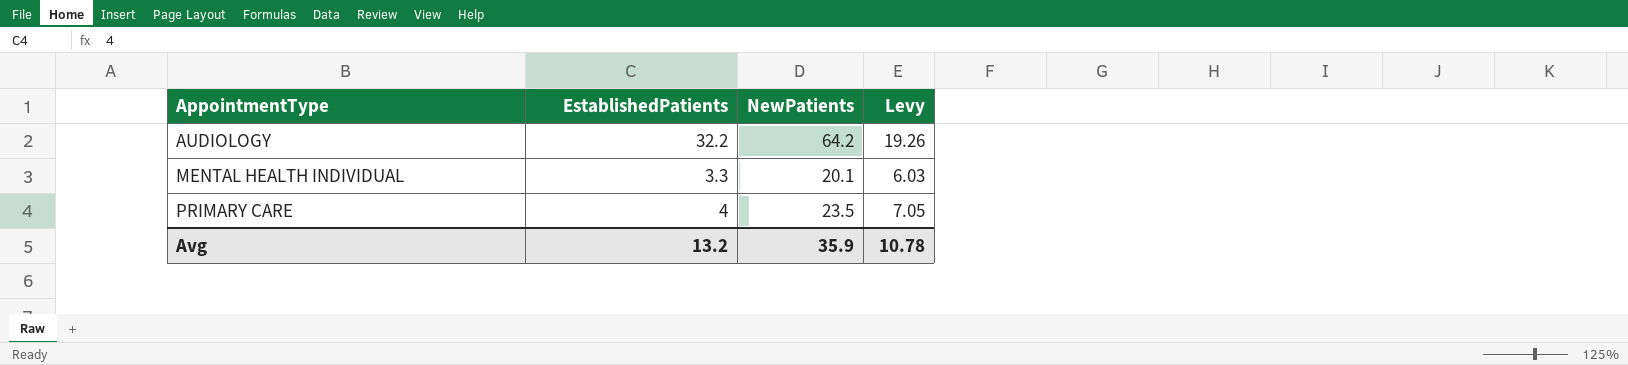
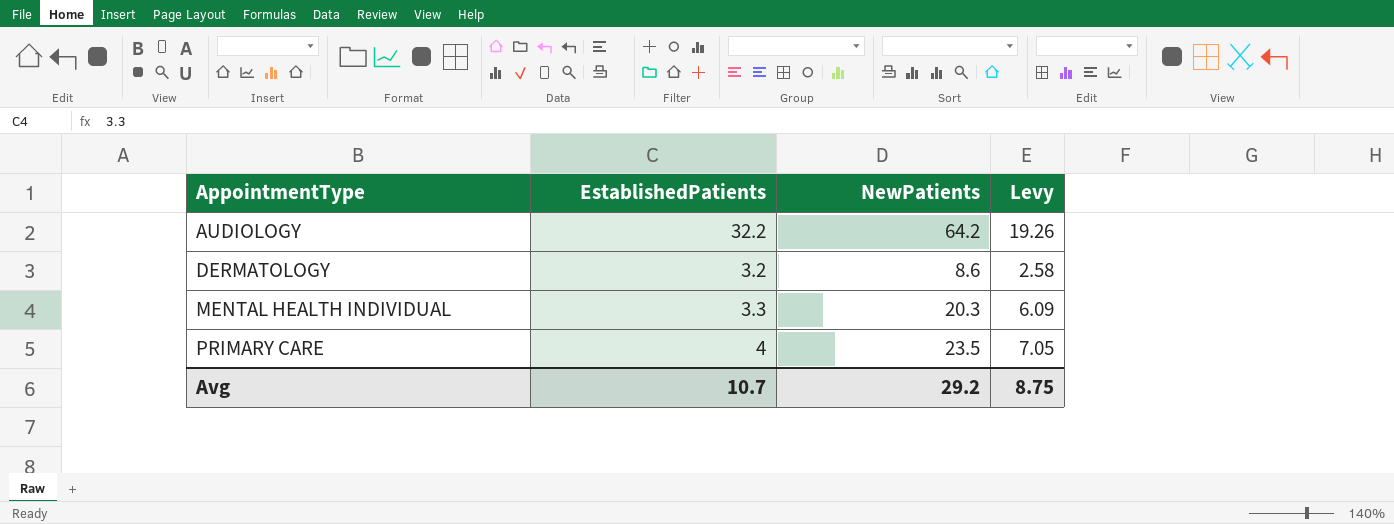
row DERMATOLOGY: none -> 3.2 | 8.6 | 2.58
MENTAL HEALTH INDIVIDUAL | NewPatients: 20.1 -> 20.3
MENTAL HEALTH INDIVIDUAL | Levy: 6.03 -> 6.09
Avg | EstablishedPatients: 13.2 -> 10.7
Avg | NewPatients: 35.9 -> 29.2
Avg | Levy: 10.78 -> 8.75

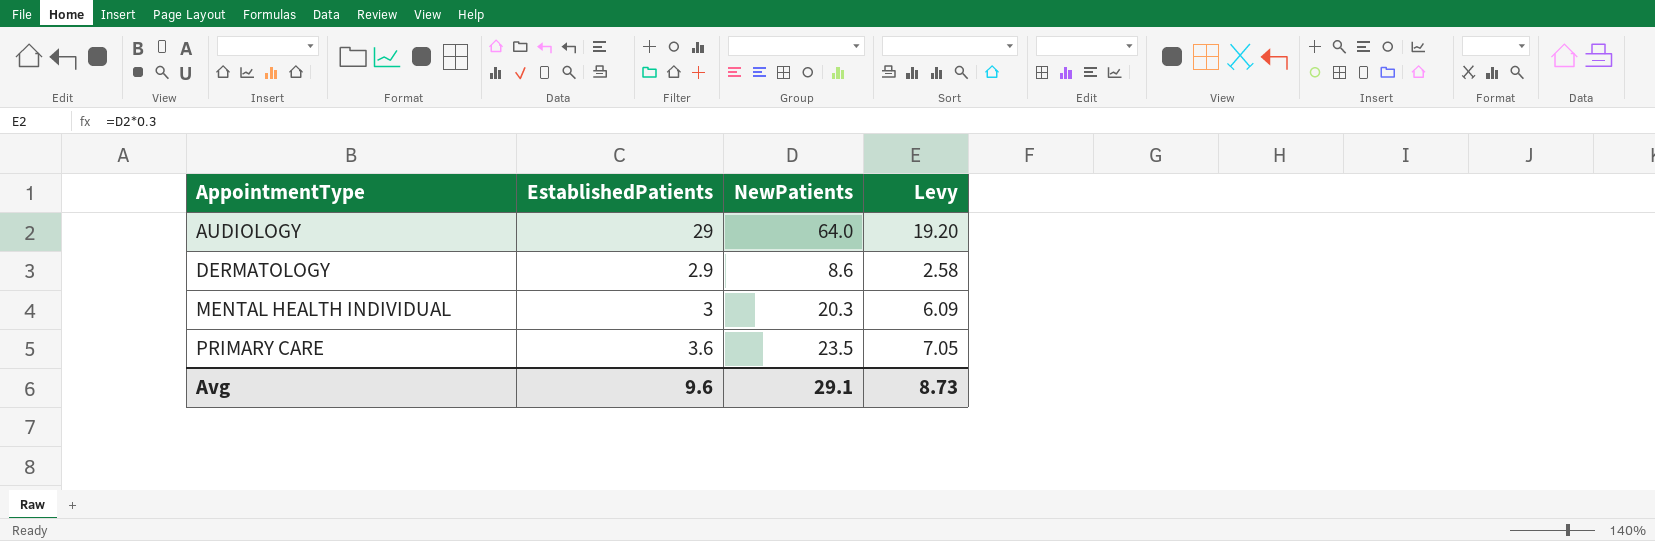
AUDIOLOGY | EstablishedPatients: 32.2 -> 29
AUDIOLOGY | NewPatients: 64.2 -> 64.0
AUDIOLOGY | Levy: 19.26 -> 19.20
DERMATOLOGY | EstablishedPatients: 3.2 -> 2.9
MENTAL HEALTH INDIVIDUAL | EstablishedPatients: 3.3 -> 3
PRIMARY CARE | EstablishedPatients: 4 -> 3.6
Avg | EstablishedPatients: 10.7 -> 9.6
Avg | NewPatients: 29.2 -> 29.1
Avg | Levy: 8.75 -> 8.73

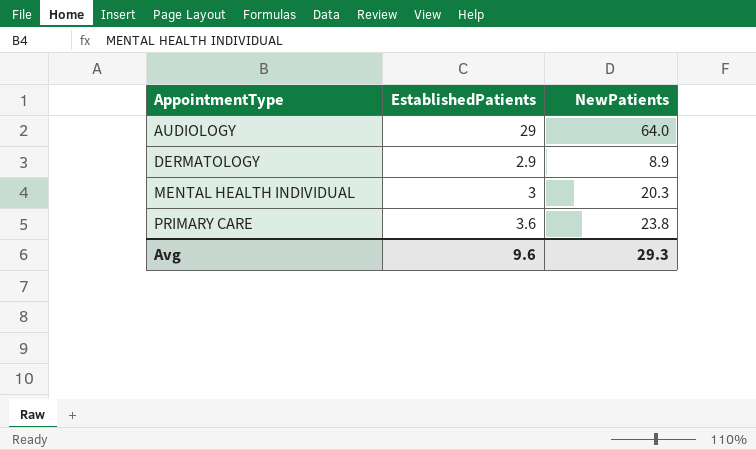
column Levy | formula: [NewPatients] * 0.3 -> none
DERMATOLOGY | NewPatients: 8.6 -> 8.9
PRIMARY CARE | NewPatients: 23.5 -> 23.8
Avg | NewPatients: 29.1 -> 29.3

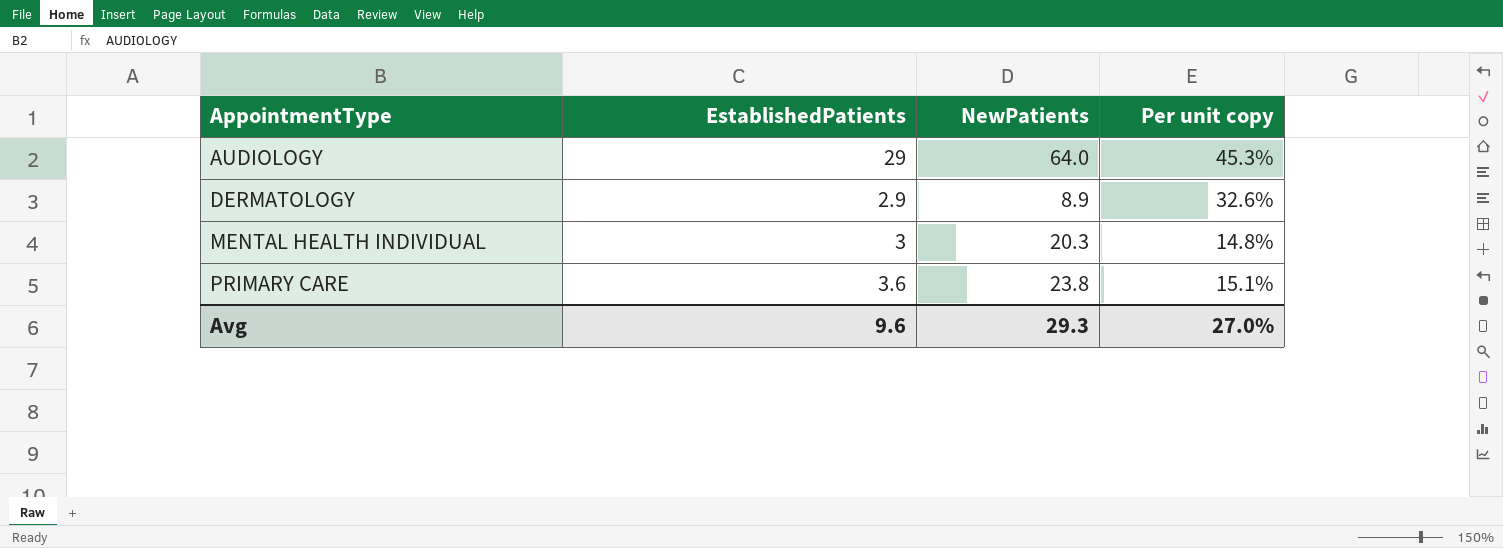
column Per unit copy | formula: none -> [EstablishedPatients] / [NewPatients]

